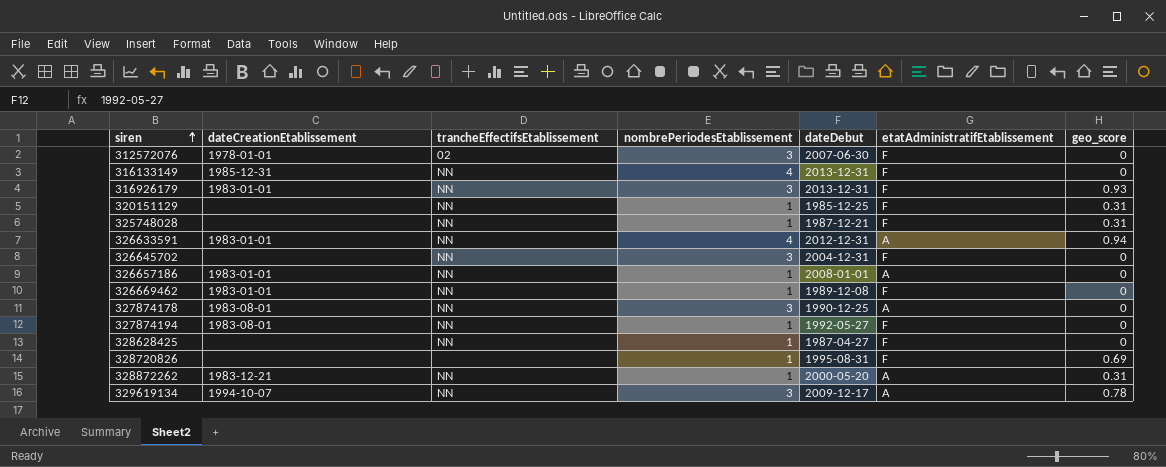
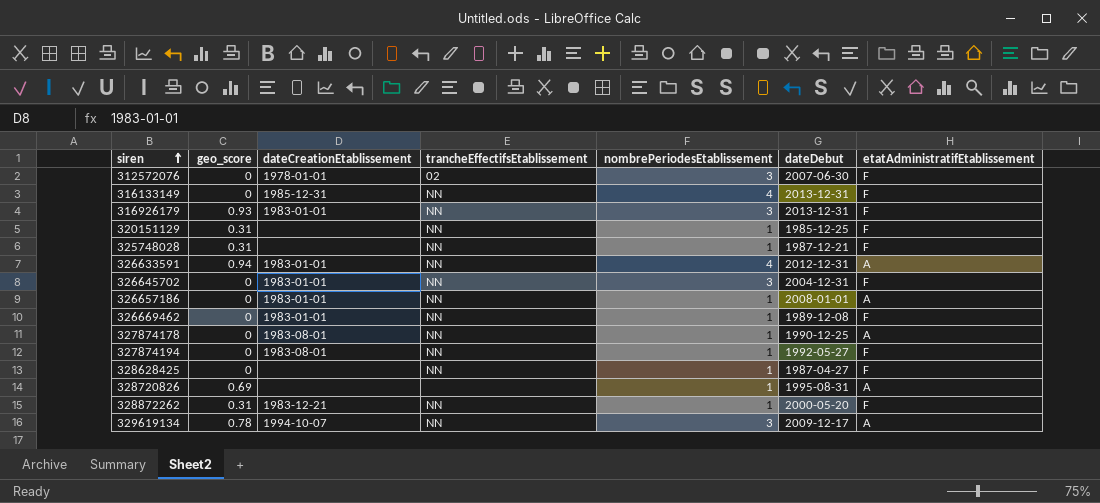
column geo_score | position: 7 -> 2
326645702 | dateCreationEtablissement: none -> 1983-01-01
327874178 | nombrePeriodesEtablissement: 3 -> 1
328720826 | etatAdministratifEtablissement: F -> A
328872262 | etatAdministratifEtablissement: A -> F

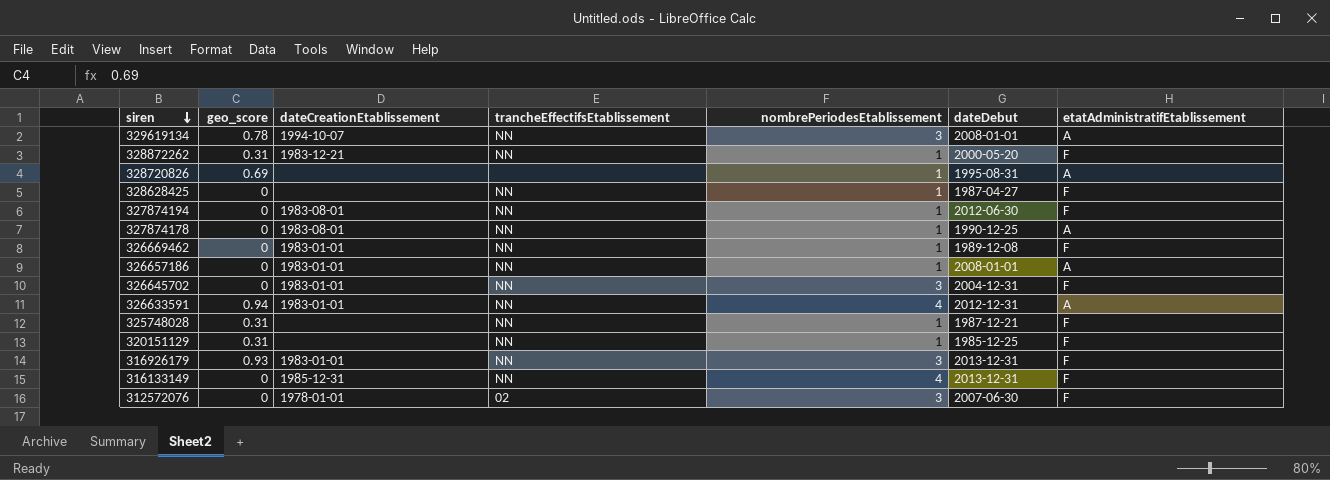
row order: siren ascending -> siren descending
329619134 | dateDebut: 2009-12-17 -> 2008-01-01
327874194 | dateDebut: 1992-05-27 -> 2012-06-30

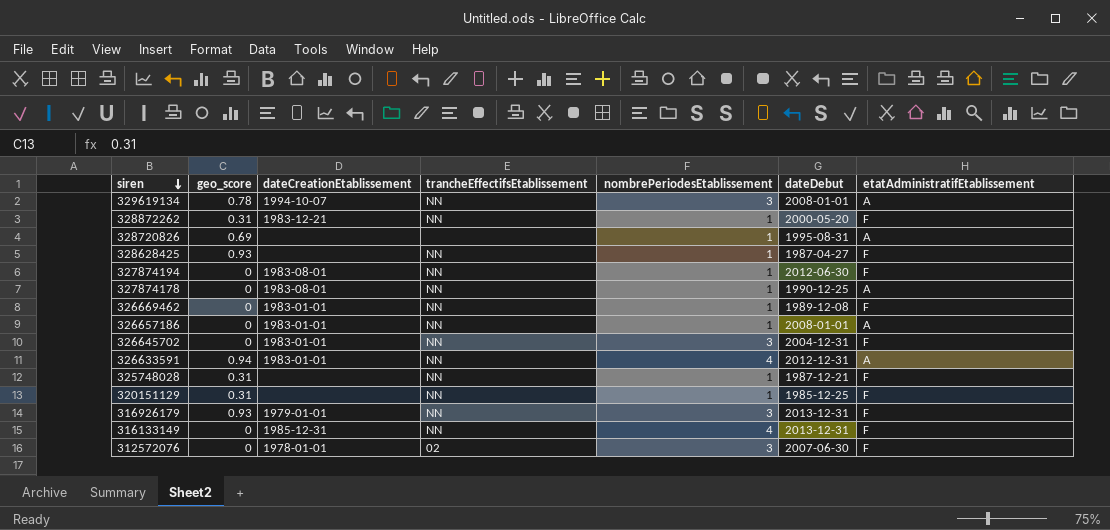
328628425 | geo_score: 0 -> 0.93
316926179 | dateCreationEtablissement: 1983-01-01 -> 1979-01-01

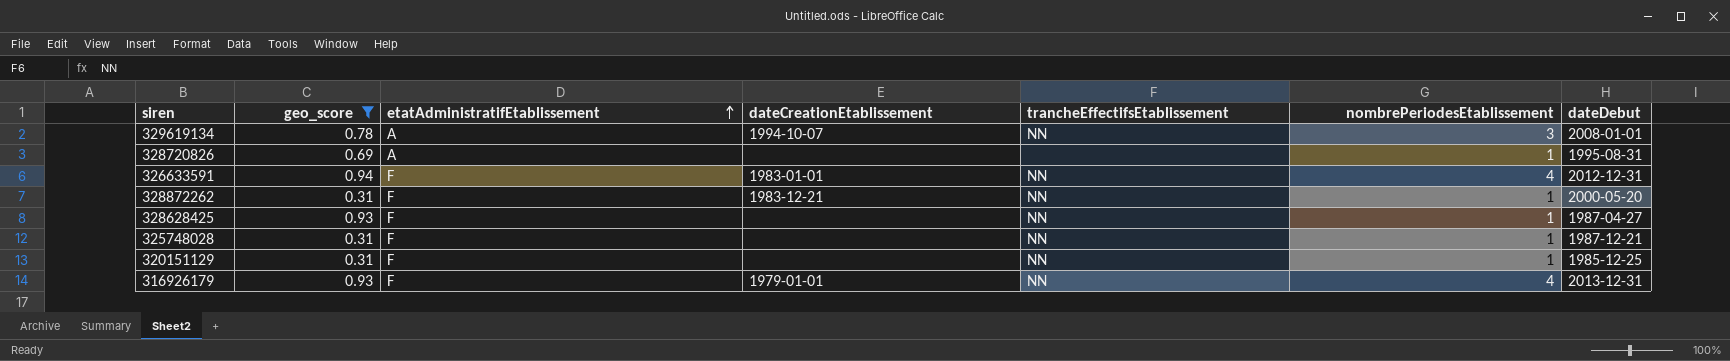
filter: none -> geo_score != 0
row order: siren descending -> etatAdministratifEtablissement ascending
column etatAdministratifEtablissement | position: 7 -> 3
326633591 | etatAdministratifEtablissement: A -> F
316926179 | nombrePeriodesEtablissement: 3 -> 4

